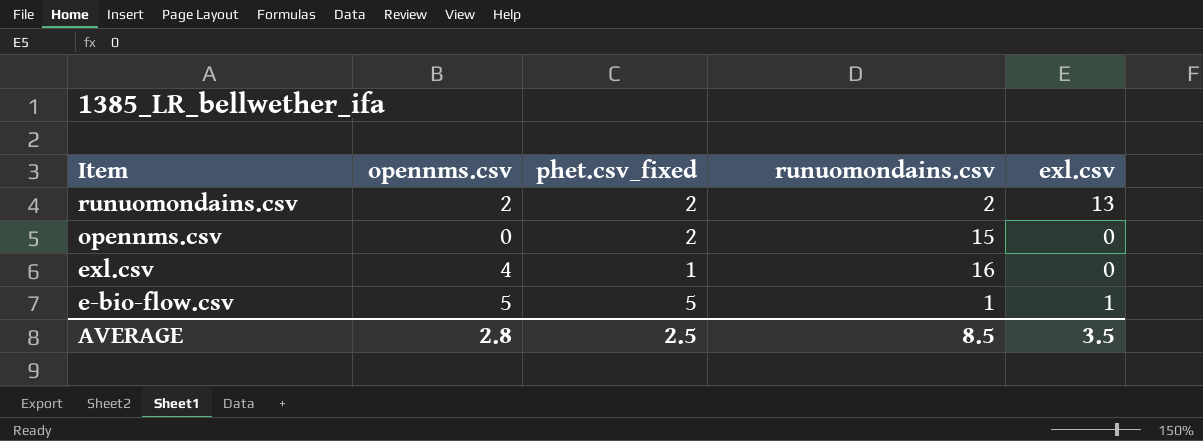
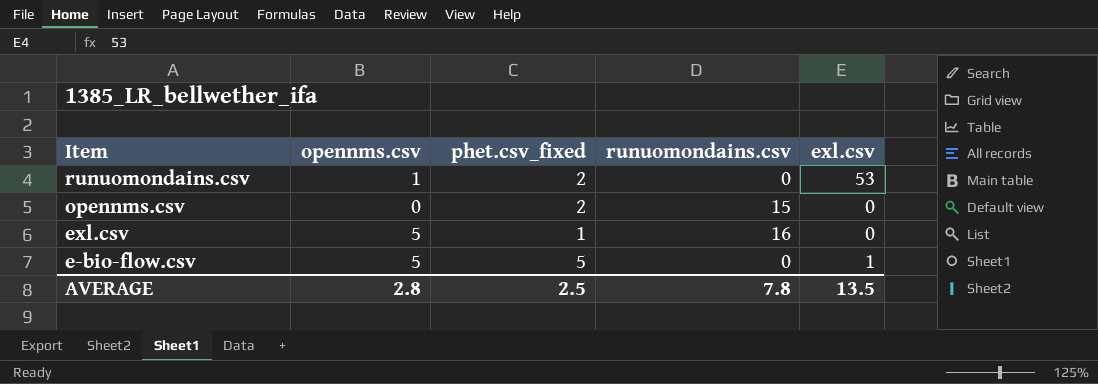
runuomondains.csv | opennms.csv: 2 -> 1
runuomondains.csv | runuomondains.csv: 2 -> 0
runuomondains.csv | exl.csv: 13 -> 53
exl.csv | opennms.csv: 4 -> 5
e-bio-flow.csv | runuomondains.csv: 1 -> 0
AVERAGE | runuomondains.csv: 8.5 -> 7.8
AVERAGE | exl.csv: 3.5 -> 13.5

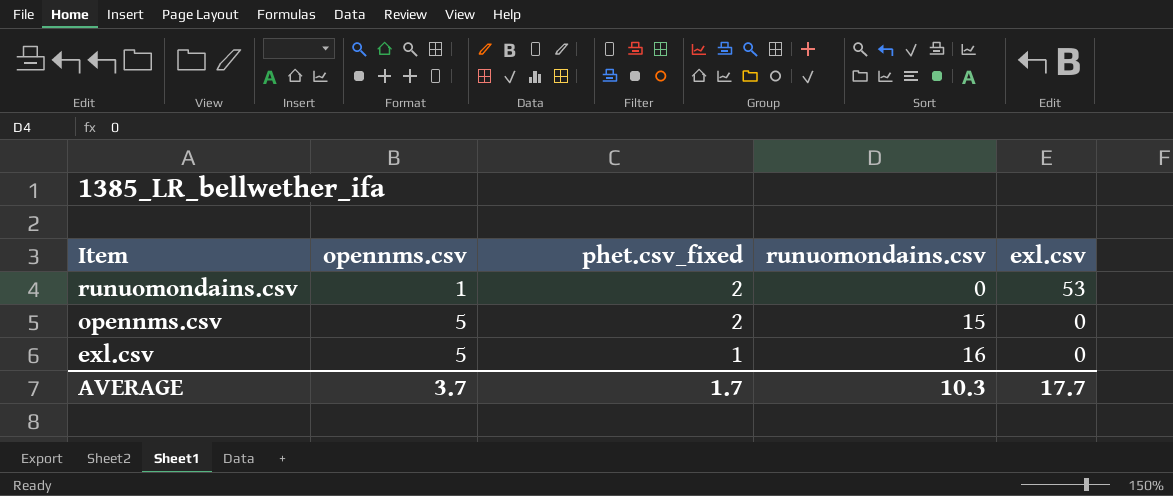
row e-bio-flow.csv: 5 | 5 | 0 | 1 -> none
opennms.csv | opennms.csv: 0 -> 5
AVERAGE | opennms.csv: 2.8 -> 3.7
AVERAGE | phet.csv_fixed: 2.5 -> 1.7
AVERAGE | runuomondains.csv: 7.8 -> 10.3
AVERAGE | exl.csv: 13.5 -> 17.7

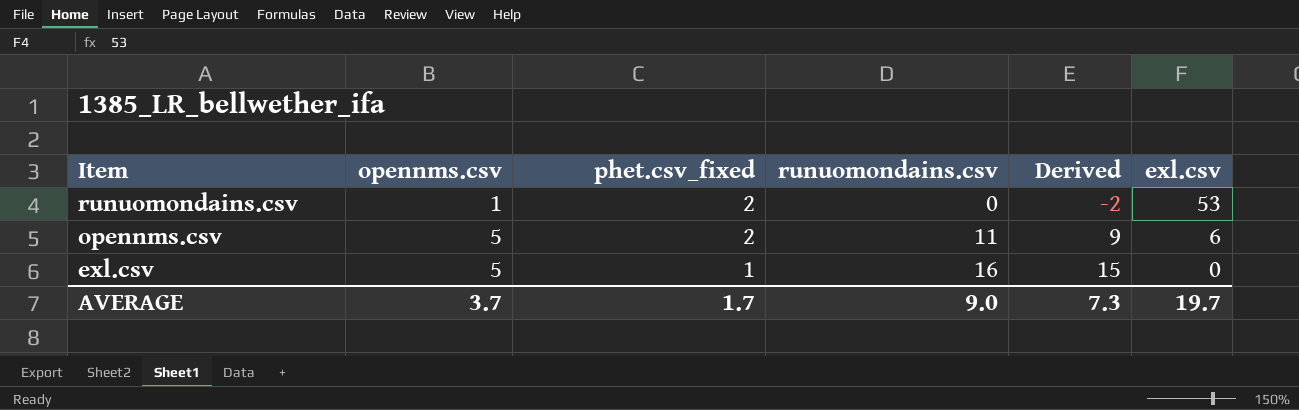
column Derived | formula: none -> [runuomondains.csv] - [phet.csv_fixed]
opennms.csv | runuomondains.csv: 15 -> 11
opennms.csv | exl.csv: 0 -> 6
AVERAGE | runuomondains.csv: 10.3 -> 9.0
AVERAGE | exl.csv: 17.7 -> 19.7

